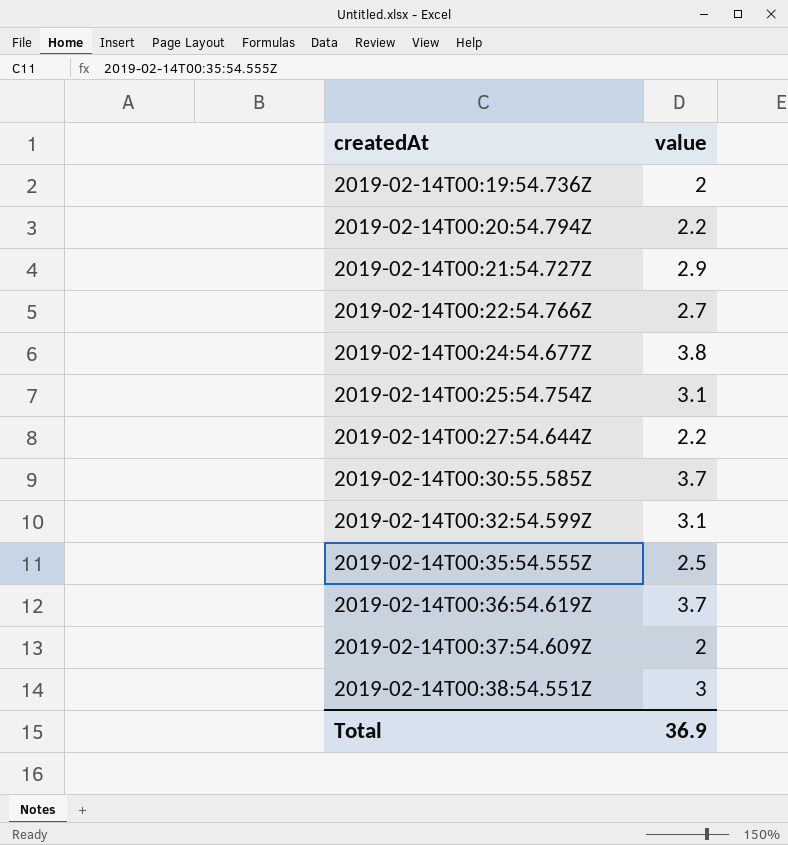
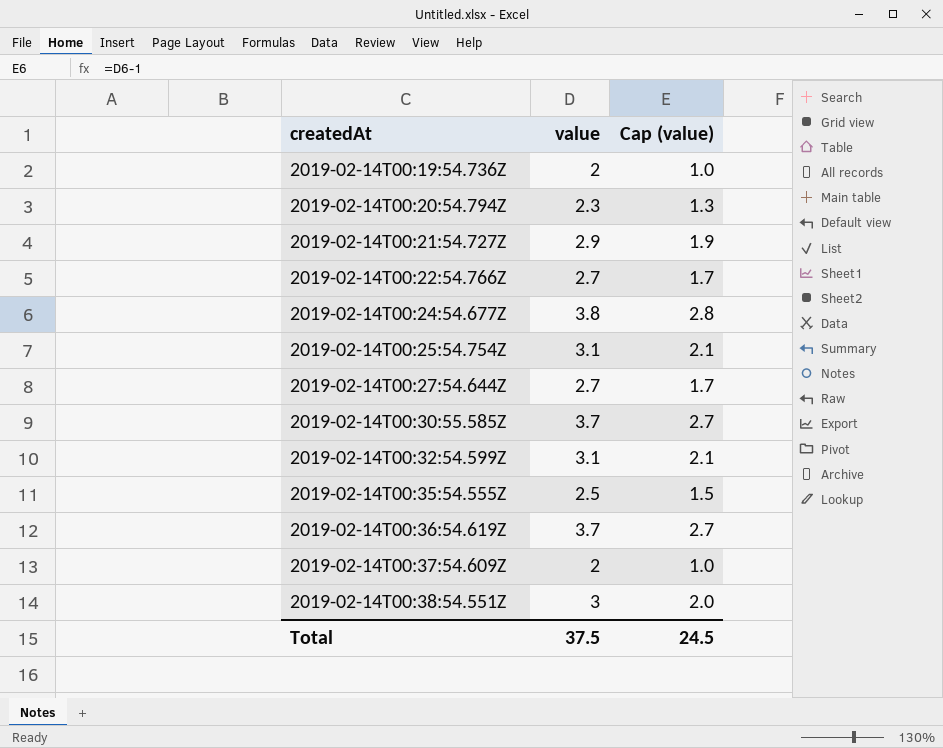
column Cap (value) | formula: none -> [value] - 1
2019-02-14T00:20:54.794Z | value: 2.2 -> 2.3
2019-02-14T00:27:54.644Z | value: 2.2 -> 2.7
Total | value: 36.9 -> 37.5

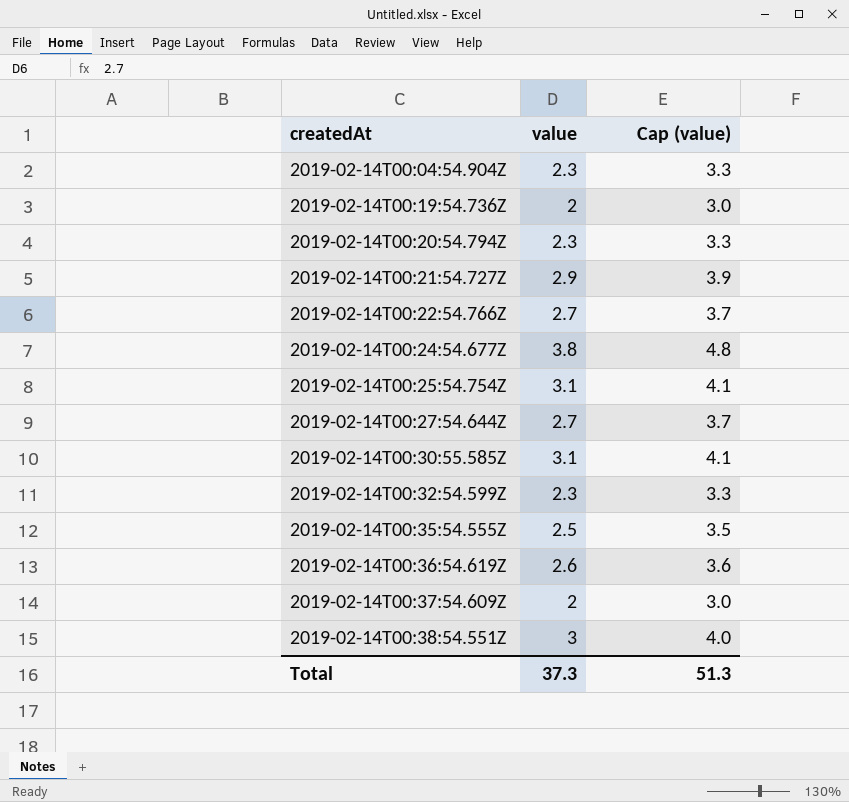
column Cap (value) | formula: [value] - 1 -> [value] + 1
row 2019-02-14T00:04:54.904Z: none -> 2.3 | 3.3
2019-02-14T00:30:55.585Z | value: 3.7 -> 3.1
2019-02-14T00:32:54.599Z | value: 3.1 -> 2.3
2019-02-14T00:36:54.619Z | value: 3.7 -> 2.6
Total | value: 37.5 -> 37.3
Total | Cap (value): 24.5 -> 51.3

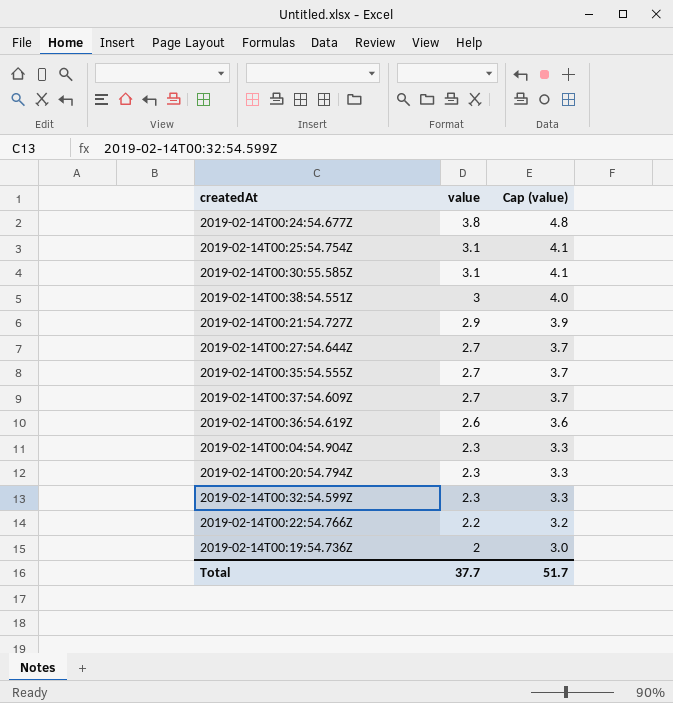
row order: createdAt ascending -> value descending
2019-02-14T00:35:54.555Z | value: 2.5 -> 2.7
2019-02-14T00:35:54.555Z | Cap (value): 3.5 -> 3.7
2019-02-14T00:37:54.609Z | value: 2 -> 2.7
2019-02-14T00:37:54.609Z | Cap (value): 3.0 -> 3.7
2019-02-14T00:22:54.766Z | value: 2.7 -> 2.2
2019-02-14T00:22:54.766Z | Cap (value): 3.7 -> 3.2
Total | value: 37.3 -> 37.7
Total | Cap (value): 51.3 -> 51.7

